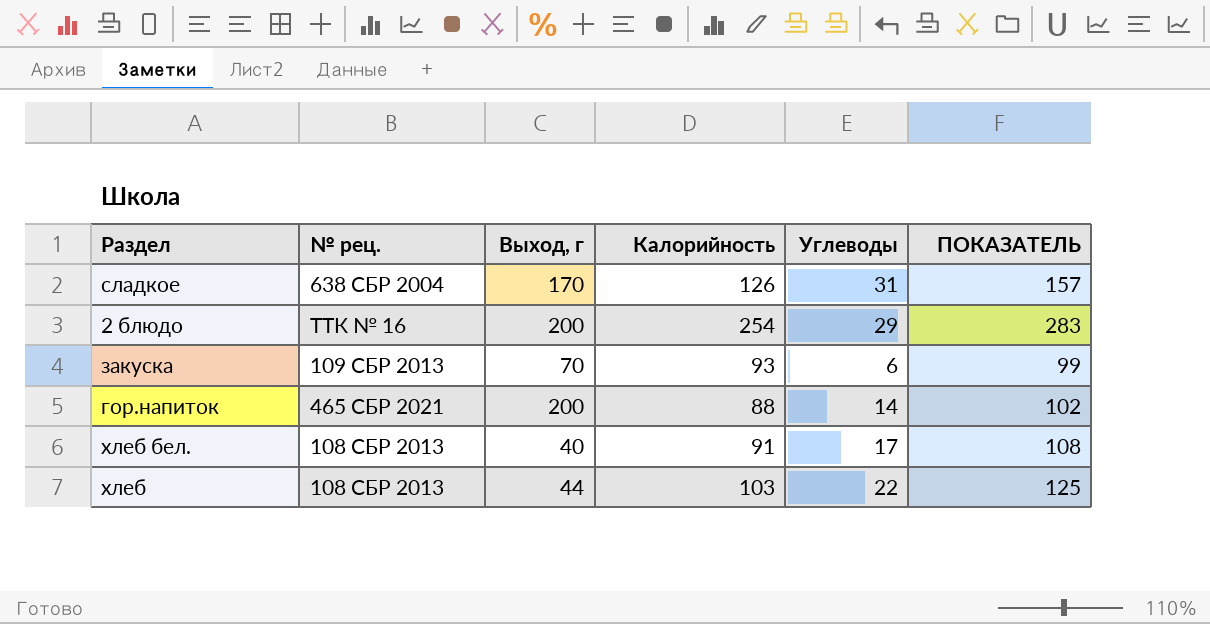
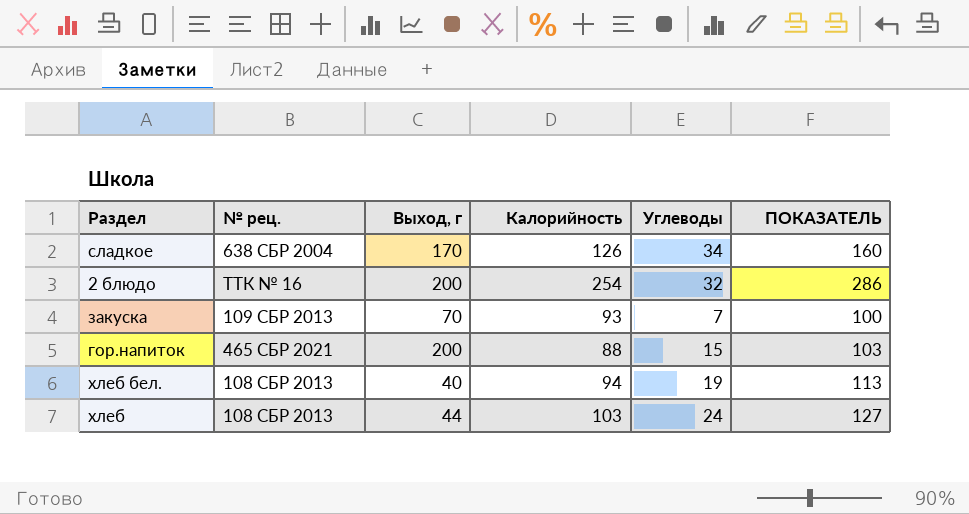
сладкое | Углеводы: 31 -> 34
сладкое | ПОКАЗАТЕЛЬ: 157 -> 160
2 блюдо | Углеводы: 29 -> 32
2 блюдо | ПОКАЗАТЕЛЬ: 283 -> 286
закуска | Углеводы: 6 -> 7
закуска | ПОКАЗАТЕЛЬ: 99 -> 100
гор.напиток | Углеводы: 14 -> 15
гор.напиток | ПОКАЗАТЕЛЬ: 102 -> 103
хлеб бел. | Калорийность: 91 -> 94
хлеб бел. | Углеводы: 17 -> 19
хлеб бел. | ПОКАЗАТЕЛЬ: 108 -> 113
хлеб | Углеводы: 22 -> 24
хлеб | ПОКАЗАТЕЛЬ: 125 -> 127

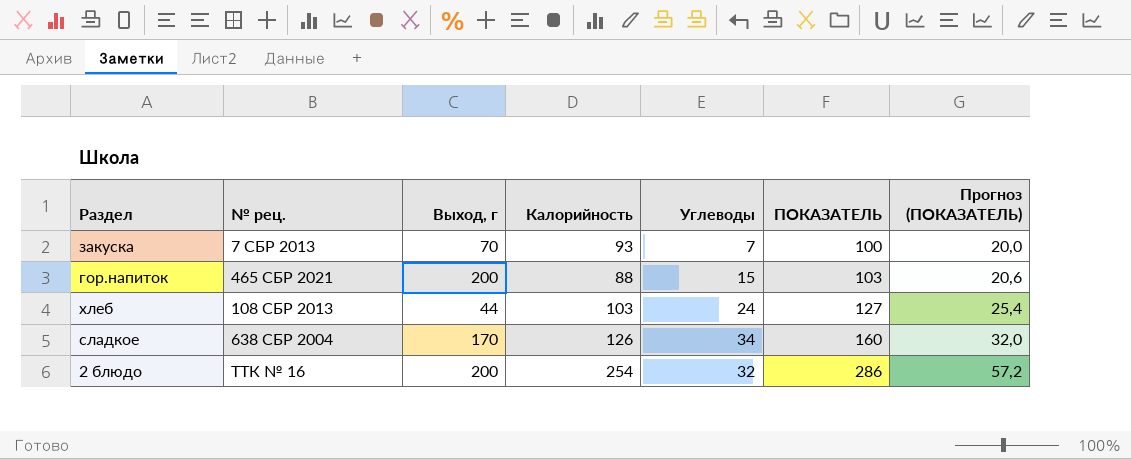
row order: none -> ПОКАЗАТЕЛЬ ascending
column Прогноз (ПОКАЗАТЕЛЬ) | formula: none -> [ПОКАЗАТЕЛЬ] * 0,2
row хлеб бел.: 108 СБР 2013 | 40 | 94 | 19 | 113 -> none
закуска | № рец.: 109 СБР 2013 -> 7 СБР 2013

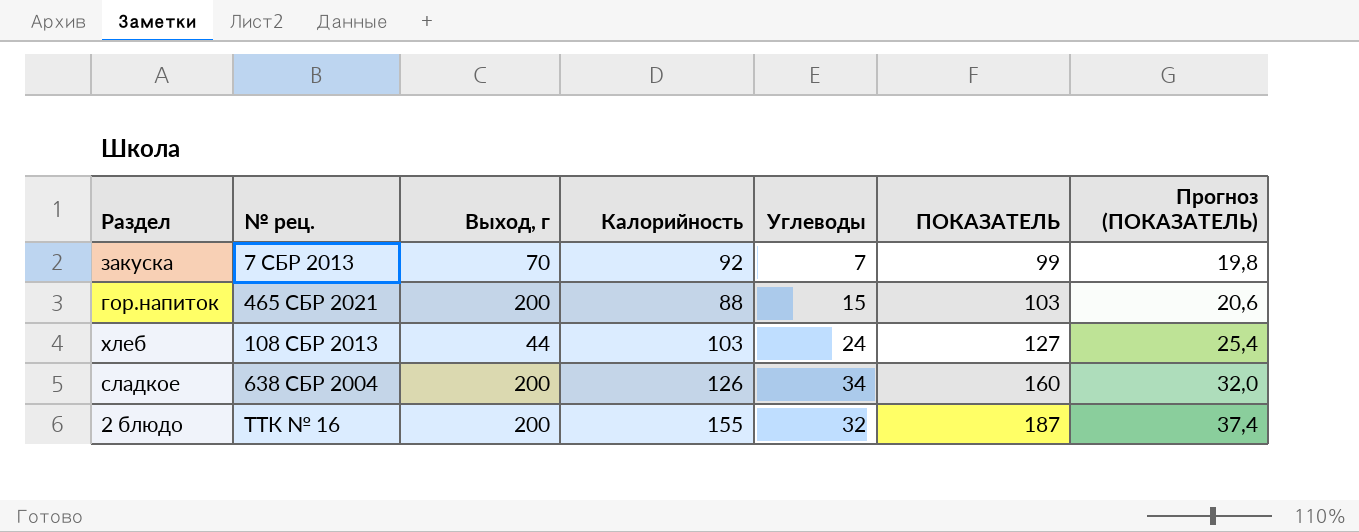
закуска | Калорийность: 93 -> 92
закуска | ПОКАЗАТЕЛЬ: 100 -> 99
закуска | Прогноз (ПОКАЗАТЕЛЬ): 20,0 -> 19,8
сладкое | Выход, г: 170 -> 200
2 блюдо | Калорийность: 254 -> 155
2 блюдо | ПОКАЗАТЕЛЬ: 286 -> 187
2 блюдо | Прогноз (ПОКАЗАТЕЛЬ): 57,2 -> 37,4

